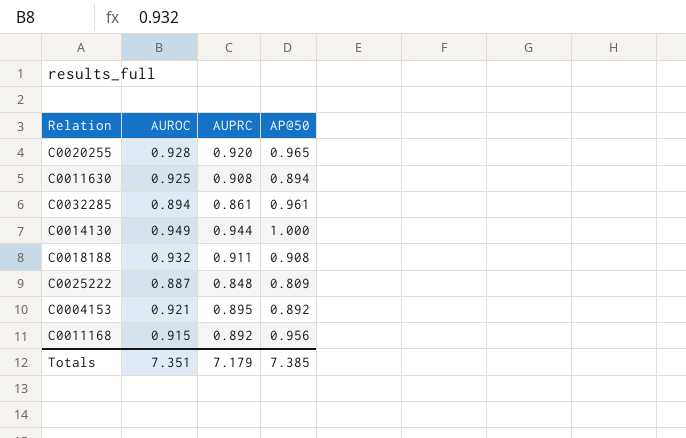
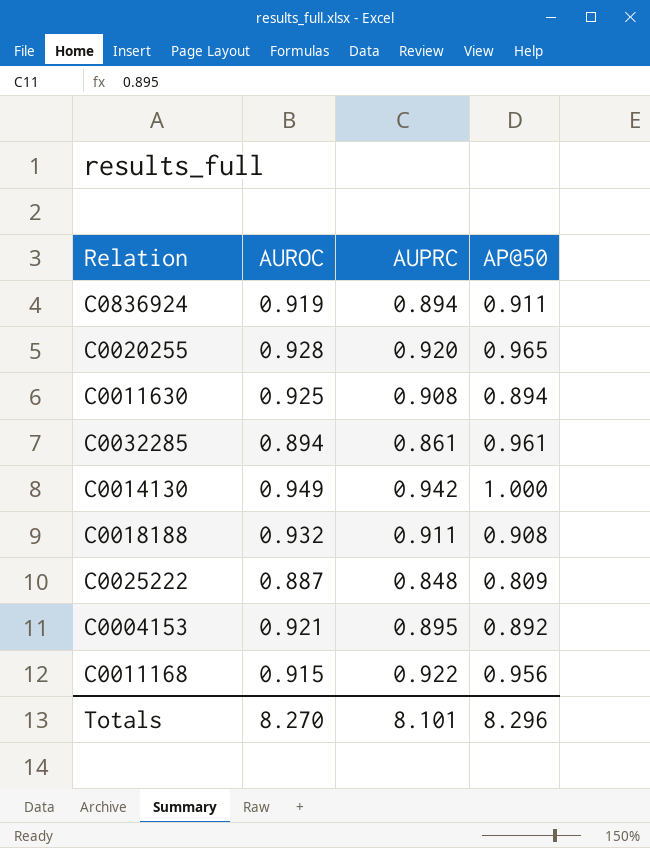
row C0836924: none -> 0.919 | 0.894 | 0.911
C0014130 | AUPRC: 0.944 -> 0.942
C0011168 | AUPRC: 0.892 -> 0.922
Totals | AUROC: 7.351 -> 8.270
Totals | AUPRC: 7.179 -> 8.101
Totals | AP@50: 7.385 -> 8.296

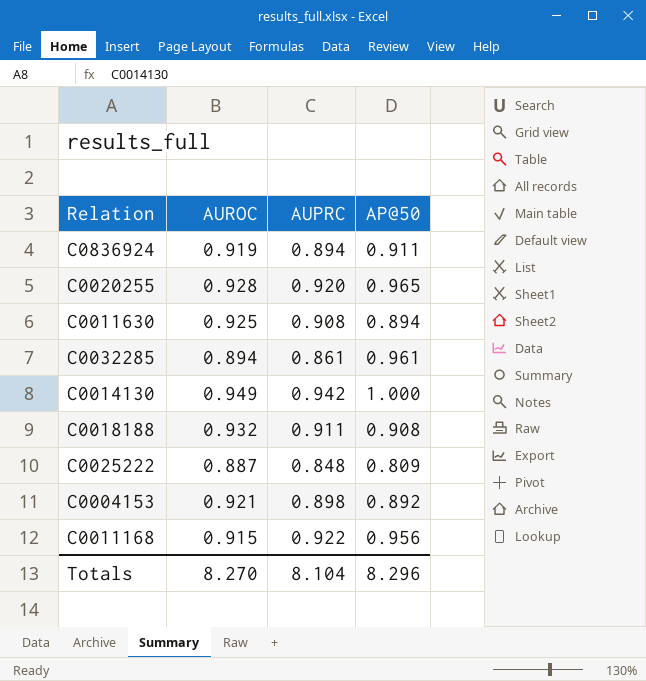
C0004153 | AUPRC: 0.895 -> 0.898
Totals | AUPRC: 8.101 -> 8.104

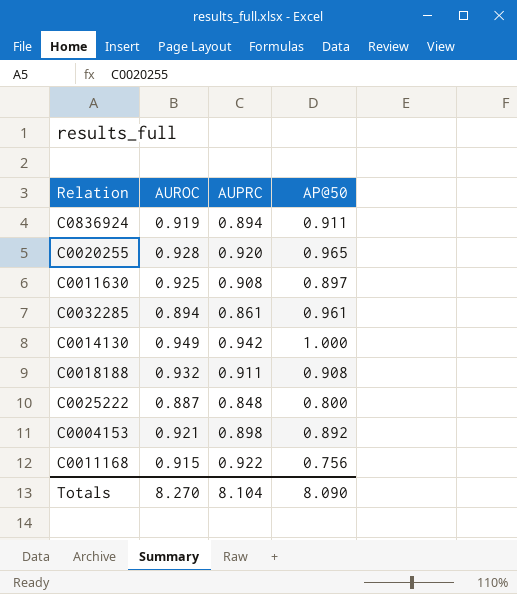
C0011630 | AP@50: 0.894 -> 0.897
C0025222 | AP@50: 0.809 -> 0.800
C0011168 | AP@50: 0.956 -> 0.756
Totals | AP@50: 8.296 -> 8.090

